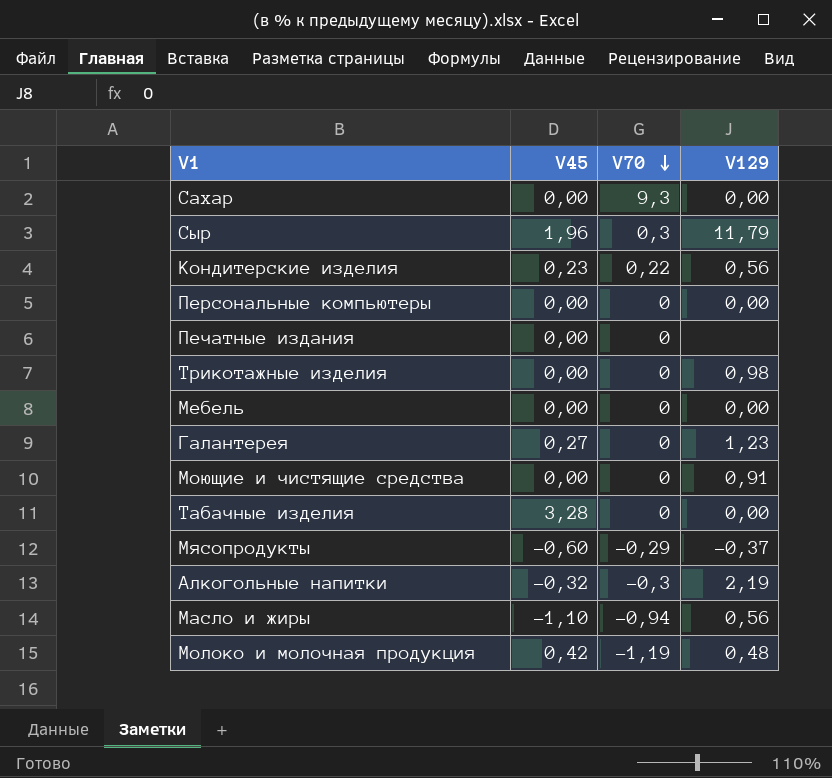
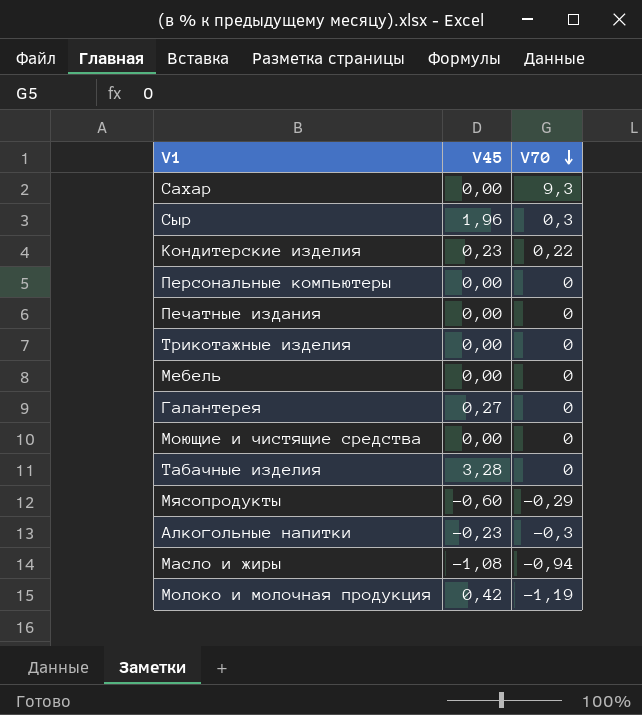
column V129 | position: 4 -> none
Алкогольные напитки | V45: -0,32 -> -0,23
Масло и жиры | V45: -1,10 -> -1,08

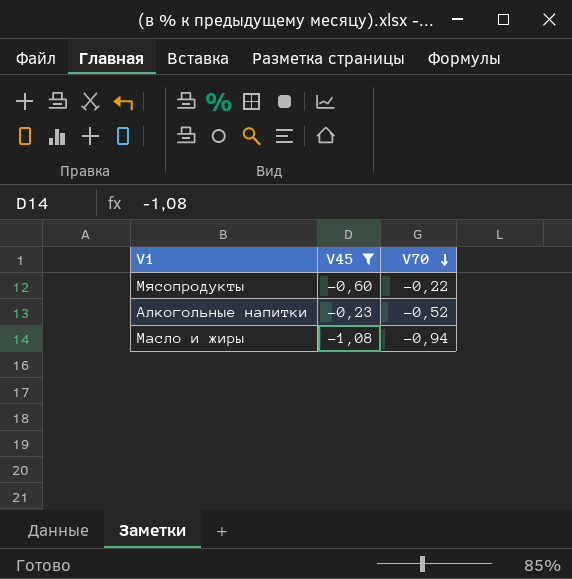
filter: none -> V45 <= -0,23
Мясопродукты | V70: -0,29 -> -0,22
Алкогольные напитки | V70: -0,3 -> -0,52

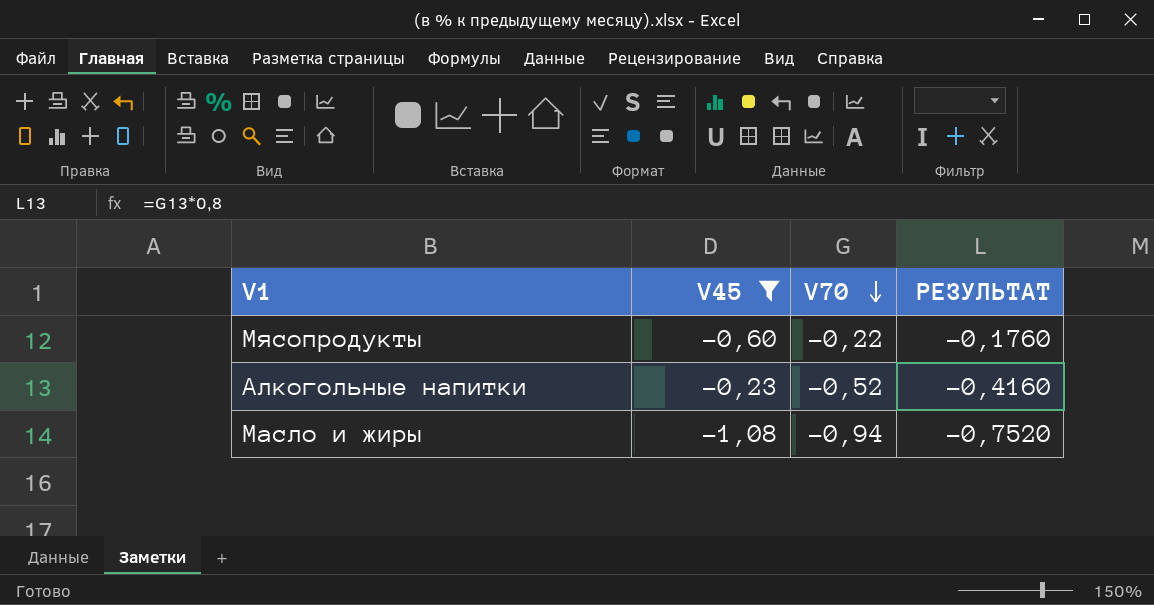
column РЕЗУЛЬТАТ | formula: none -> [V70] * 0,8

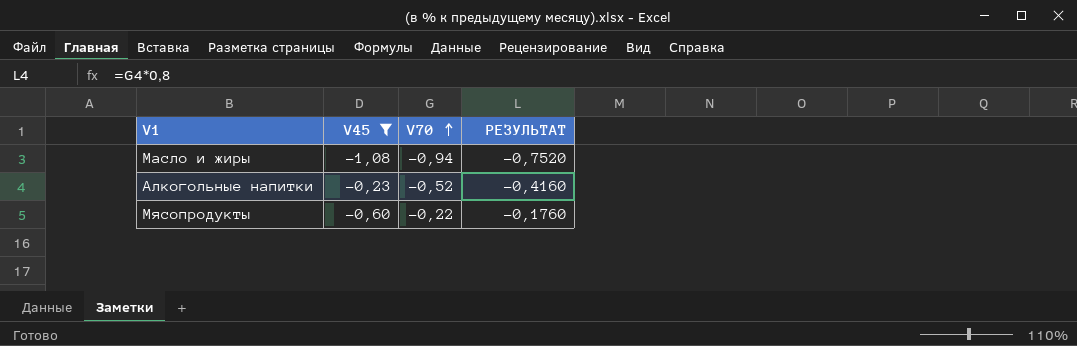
row order: V70 descending -> V70 ascending

